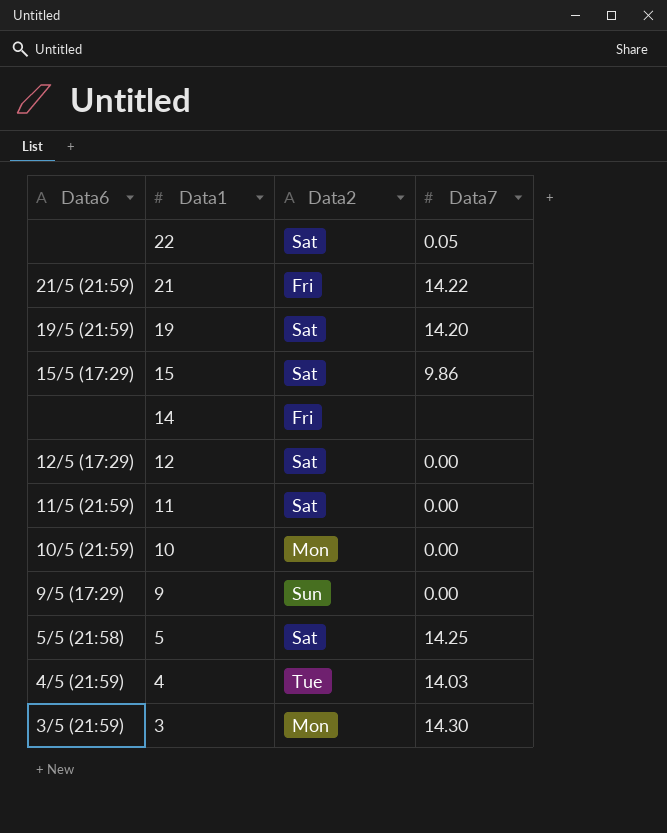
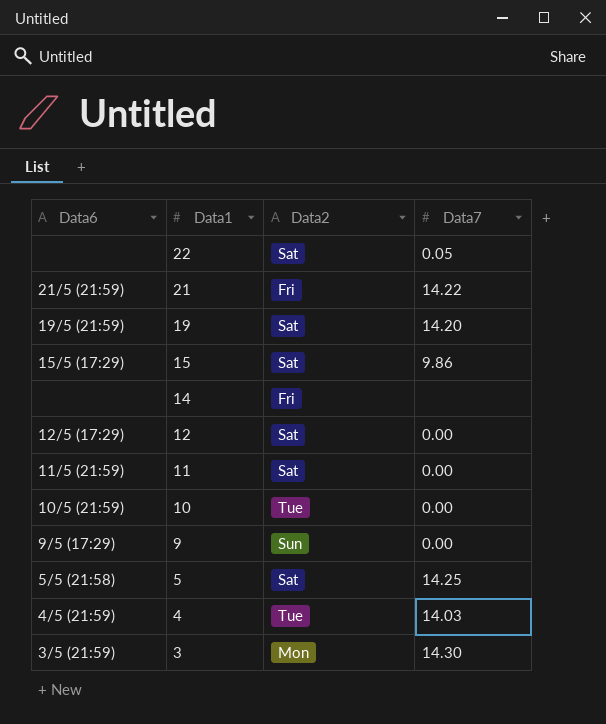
10 | Data2: Mon -> Tue

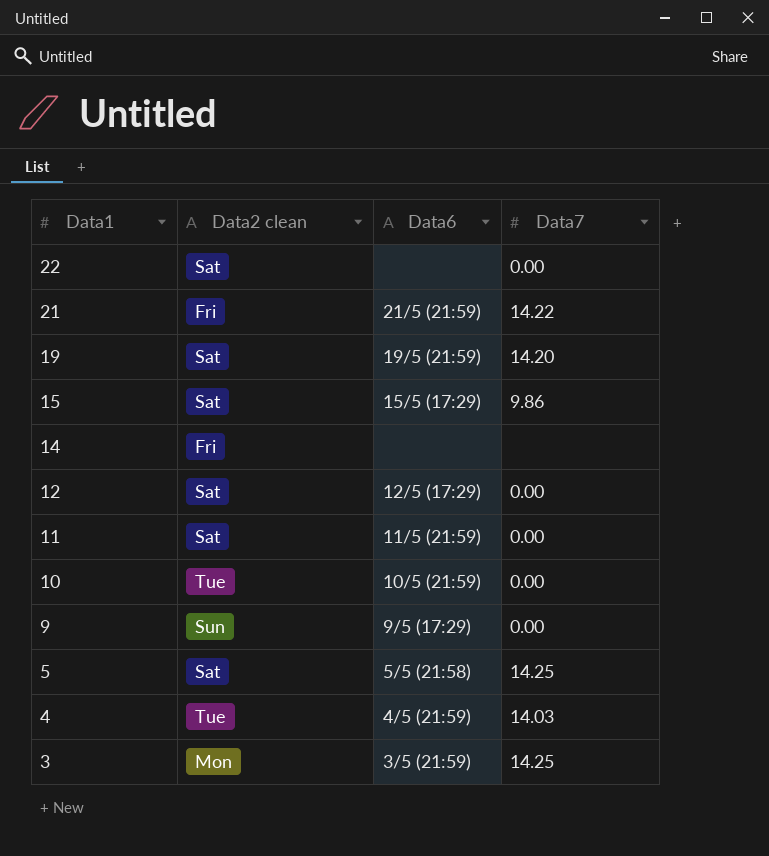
column name: Data2 -> Data2 clean
column Data6 | position: 1 -> 3
22 | Data7: 0.05 -> 0.00
3 | Data7: 14.30 -> 14.25

